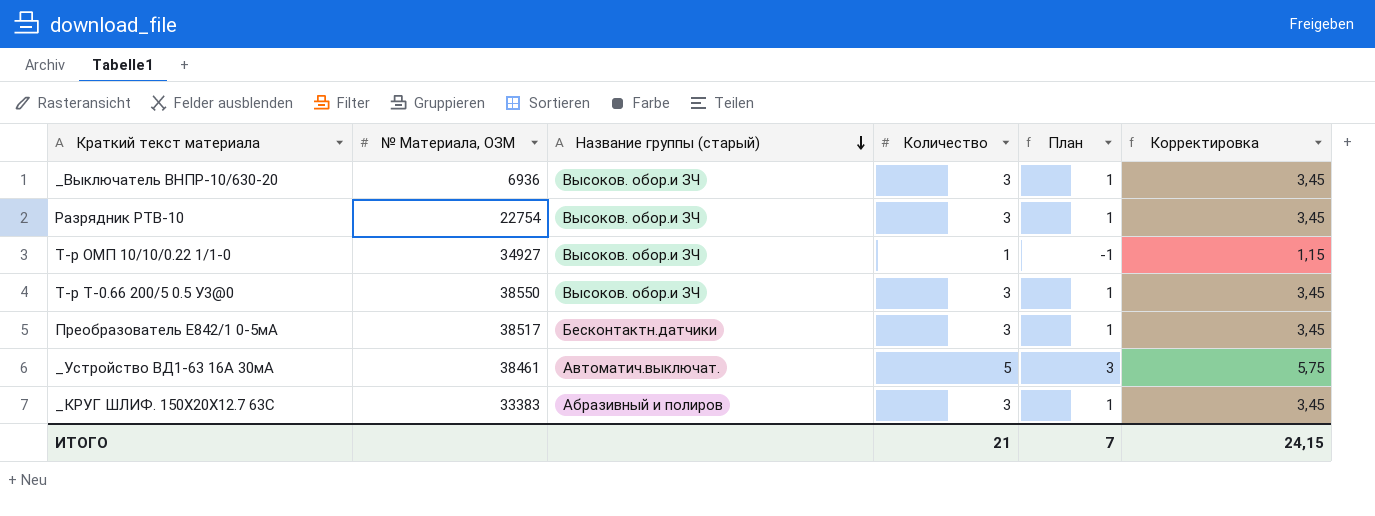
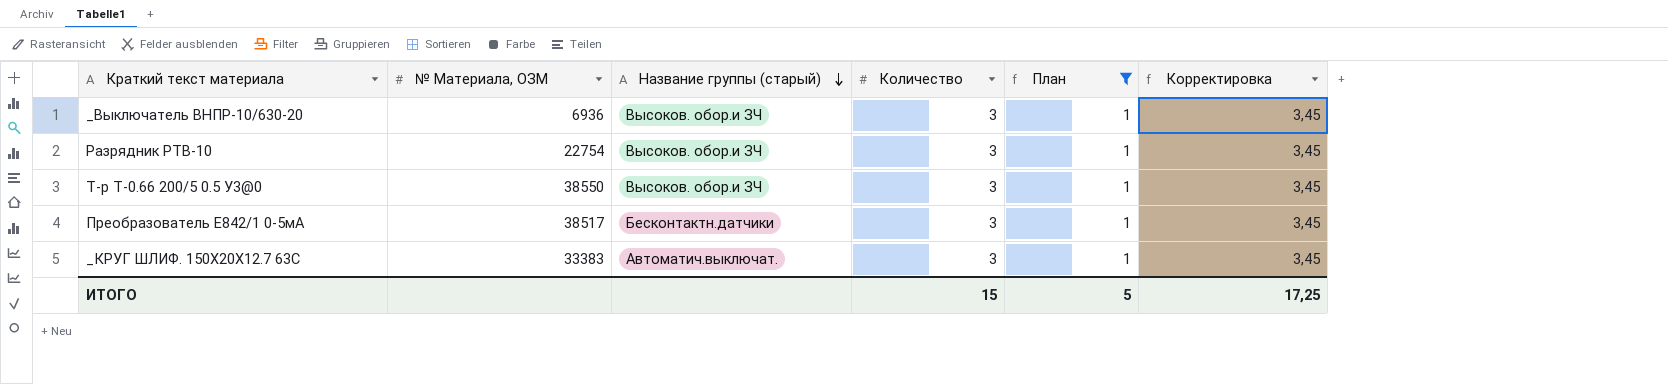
filter: none -> План = 1
_КРУГ ШЛИФ. 150Х20Х12.7 63C | Название группы (старый): Абразивный и полирoв -> Автоматич.выключат.
ИТОГО | Количество: 21 -> 15
ИТОГО | План: 7 -> 5
ИТОГО | Корректировка: 24,15 -> 17,25

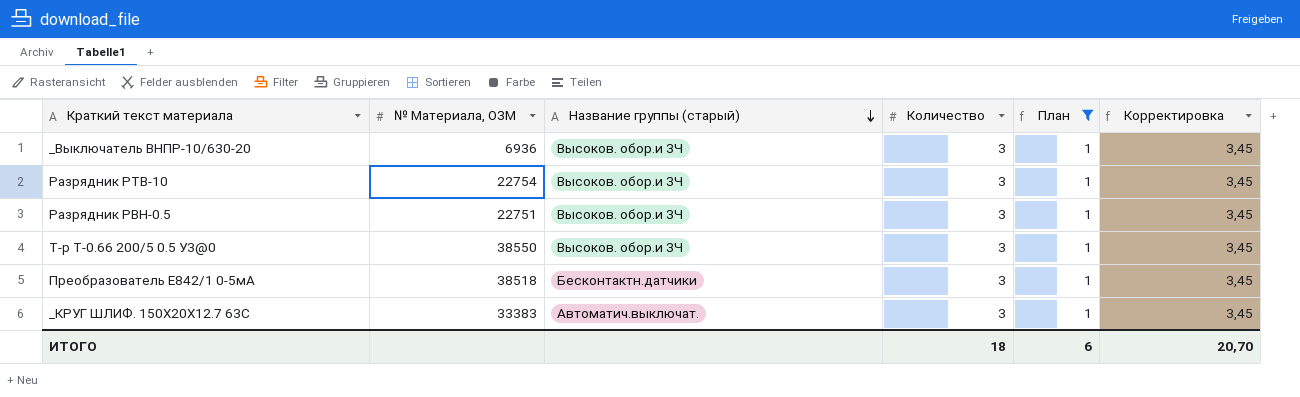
row Разрядник РВН-0.5: none -> 22751 | Высоков. обор.и ЗЧ | 3 | 1 | 3,45
Преобразователь Е842/1 0-5мА | № Материала, ОЗМ: 38517 -> 38518
ИТОГО | Количество: 15 -> 18
ИТОГО | План: 5 -> 6
ИТОГО | Корректировка: 17,25 -> 20,70

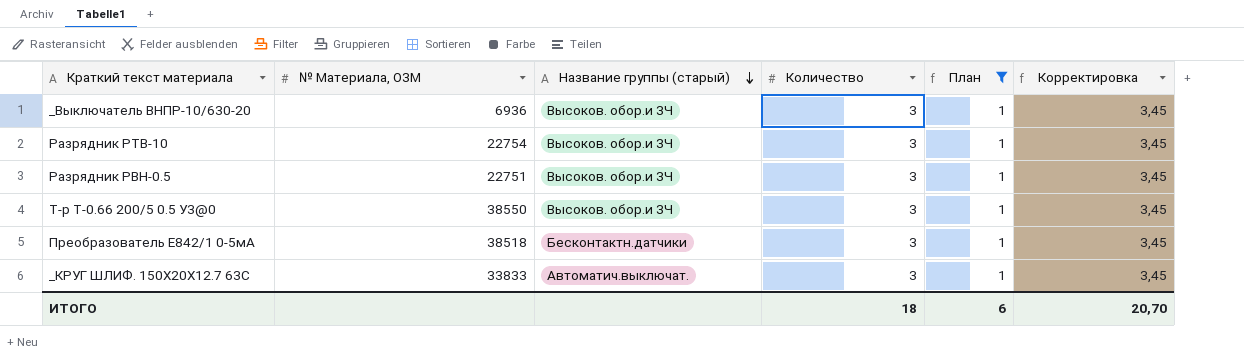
_КРУГ ШЛИФ. 150Х20Х12.7 63C | № Материала, ОЗМ: 33383 -> 33833

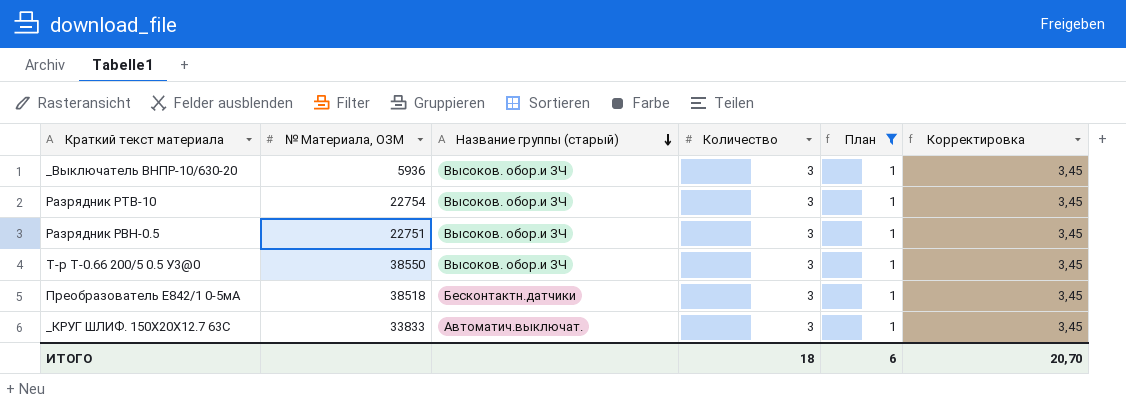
_Выключатель ВНПР-10/630-20 | № Материала, ОЗМ: 6936 -> 5936

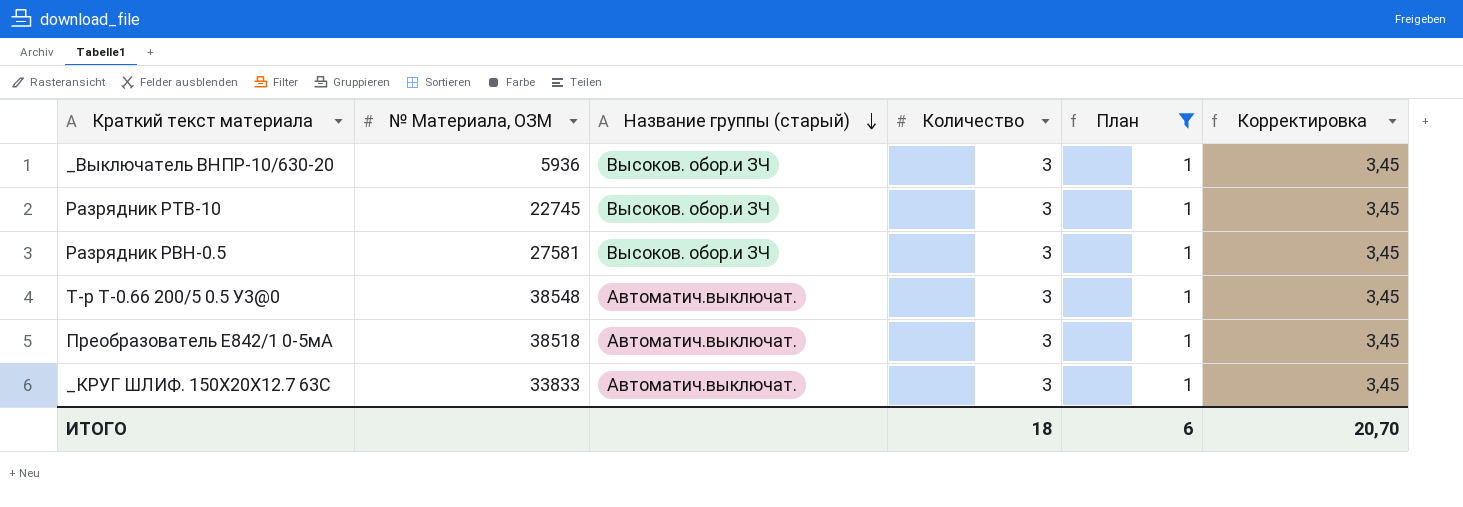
Разрядник РТВ-10 | № Материала, ОЗМ: 22754 -> 22745
Разрядник РВН-0.5 | № Материала, ОЗМ: 22751 -> 27581
Т-р Т-0.66 200/5 0.5 У3@0 | № Материала, ОЗМ: 38550 -> 38548
Т-р Т-0.66 200/5 0.5 У3@0 | Название группы (старый): Высоков. обор.и ЗЧ -> Автоматич.выключат.
Преобразователь Е842/1 0-5мА | Название группы (старый): Бесконтактн.датчики -> Автоматич.выключат.

